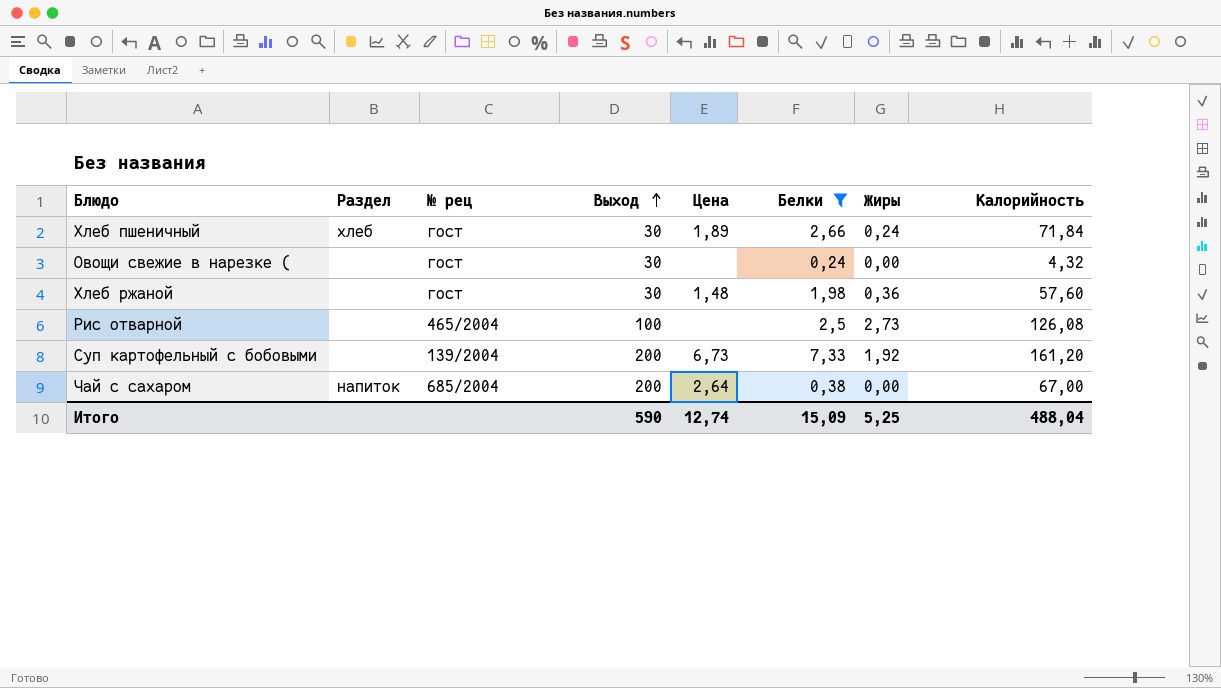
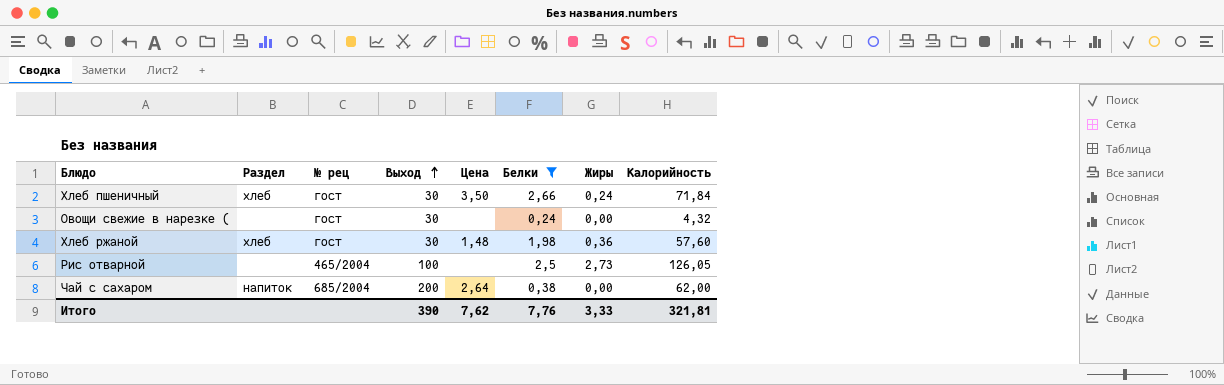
row Суп картофельный с бобовыми: none | 139/2004 | 200 | 6,73 | 7,33 | 1,92 | 161,20 -> none
Хлеб пшеничный | Цена: 1,89 -> 3,50
Хлеб ржаной | Раздел: none -> хлеб
Рис отварной | Калорийность: 126,08 -> 126,05
Чай с сахаром | Калорийность: 67,00 -> 62,00
Итого | Выход: 590 -> 390
Итого | Цена: 12,74 -> 7,62
Итого | Белки: 15,09 -> 7,76
Итого | Жиры: 5,25 -> 3,33
Итого | Калорийность: 488,04 -> 321,81

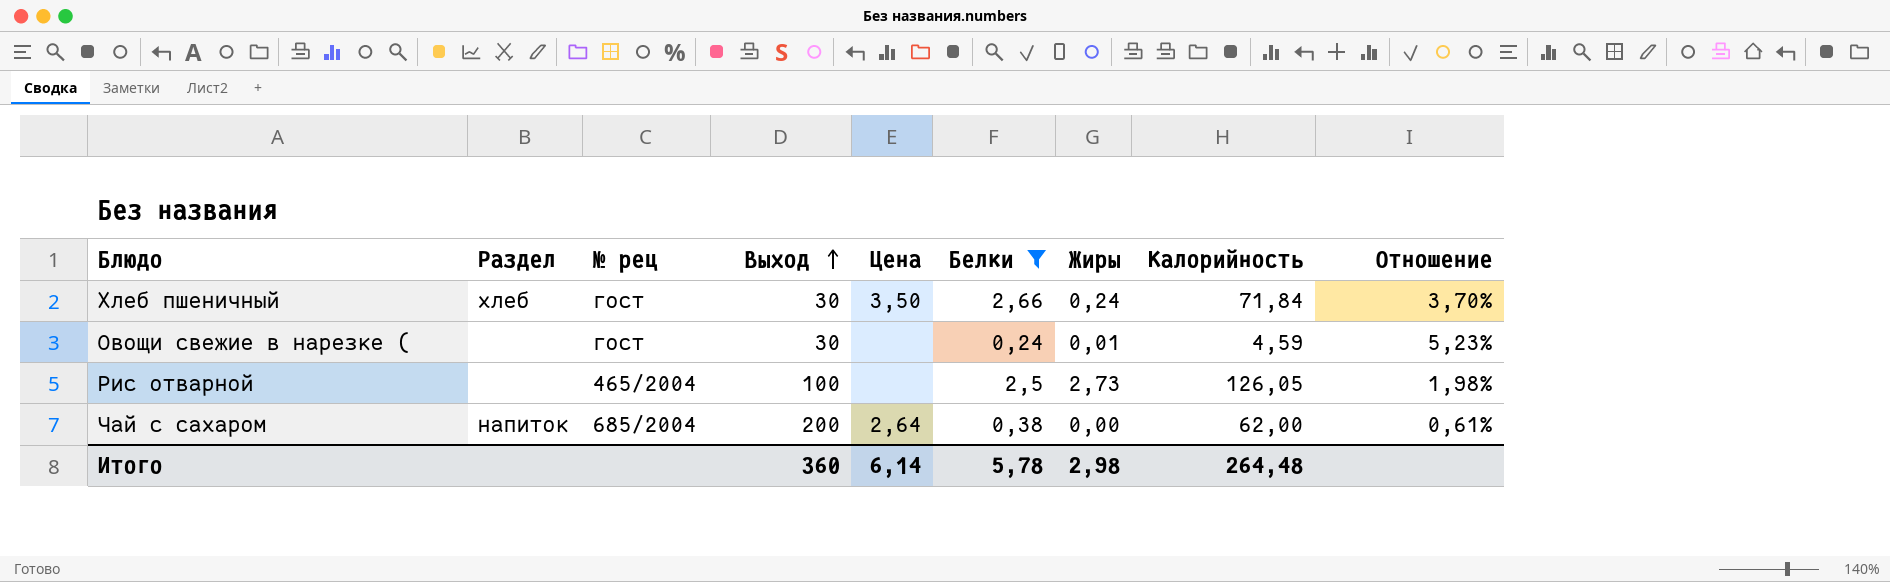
column Отношение | formula: none -> [Белки] / [Калорийность]
row Хлеб ржаной: хлеб | гост | 30 | 1,48 | 1,98 | 0,36 | 57,60 -> none
Овощи свежие в нарезке ( | Жиры: 0,00 -> 0,01
Овощи свежие в нарезке ( | Калорийность: 4,32 -> 4,59
Итого | Выход: 390 -> 360
Итого | Цена: 7,62 -> 6,14
Итого | Белки: 7,76 -> 5,78
Итого | Жиры: 3,33 -> 2,98
Итого | Калорийность: 321,81 -> 264,48

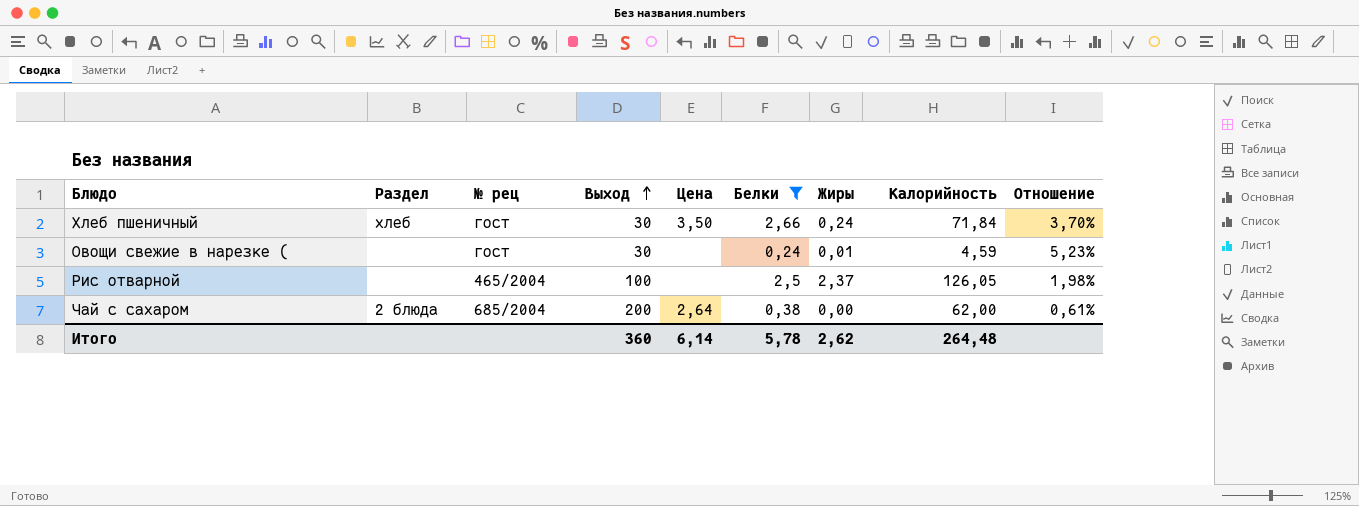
Рис отварной | Жиры: 2,73 -> 2,37
Чай с сахаром | Раздел: напиток -> 2 блюда
Итого | Жиры: 2,98 -> 2,62

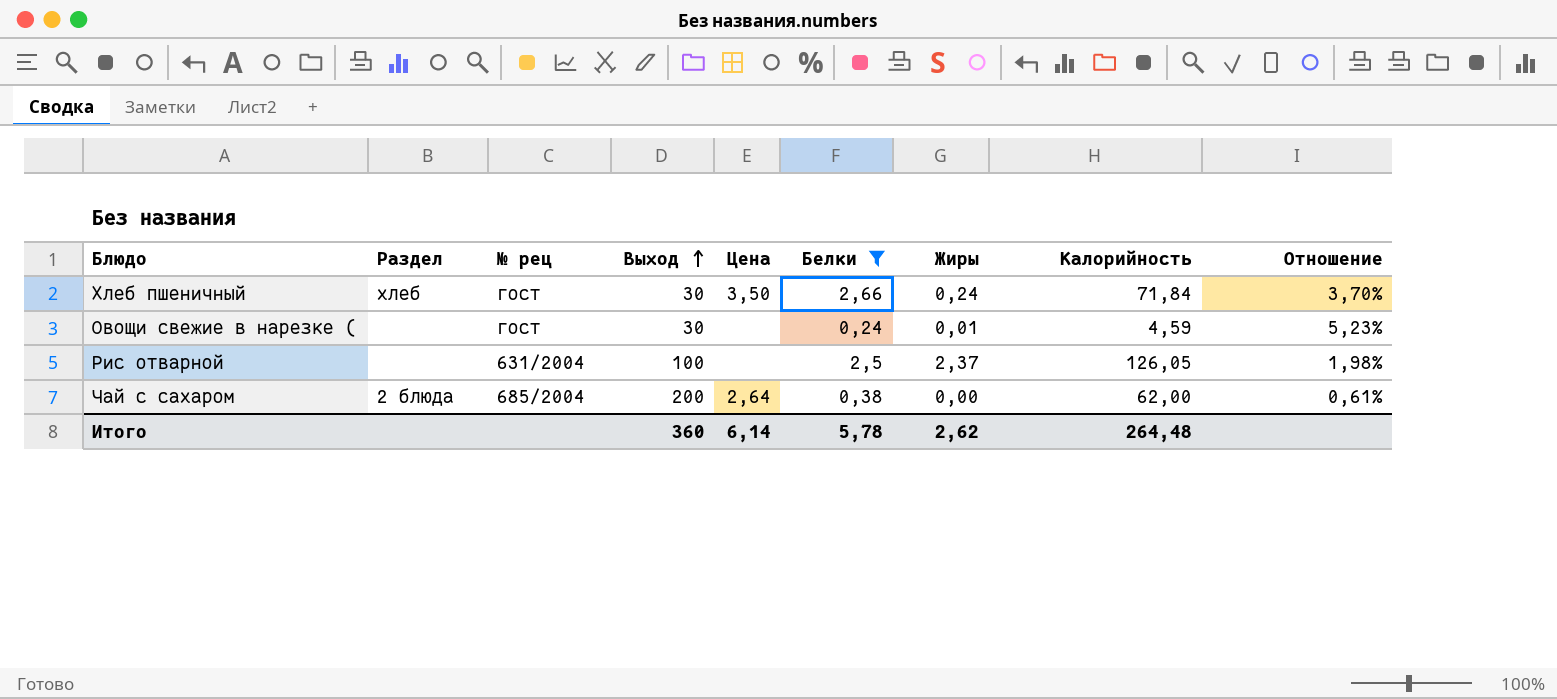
Рис отварной | № рец: 465/2004 -> 631/2004

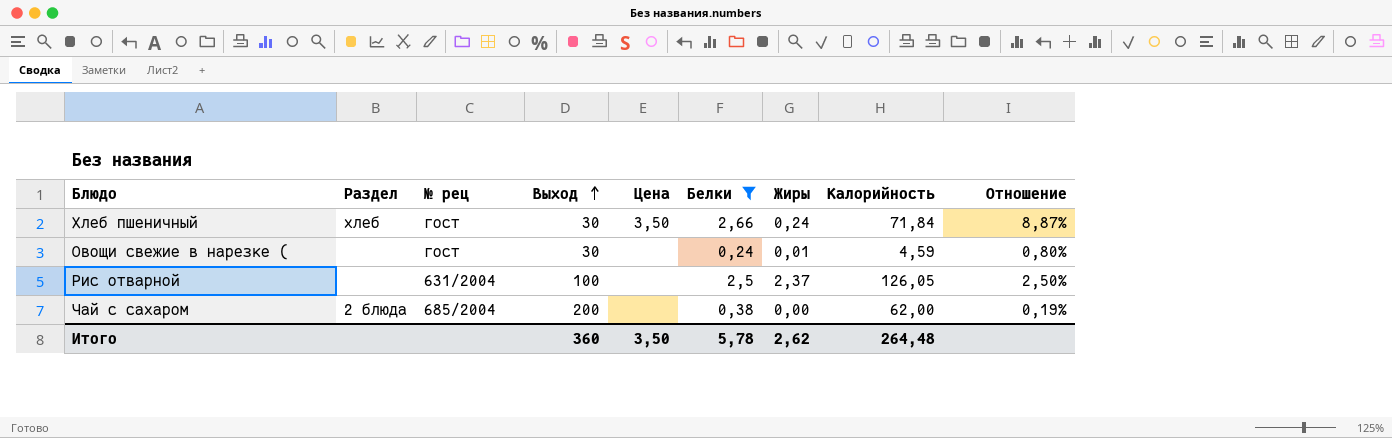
column Отношение | formula: [Белки] / [Калорийность] -> [Белки] / [Выход]
Чай с сахаром | Цена: 2,64 -> none
Итого | Цена: 6,14 -> 3,50

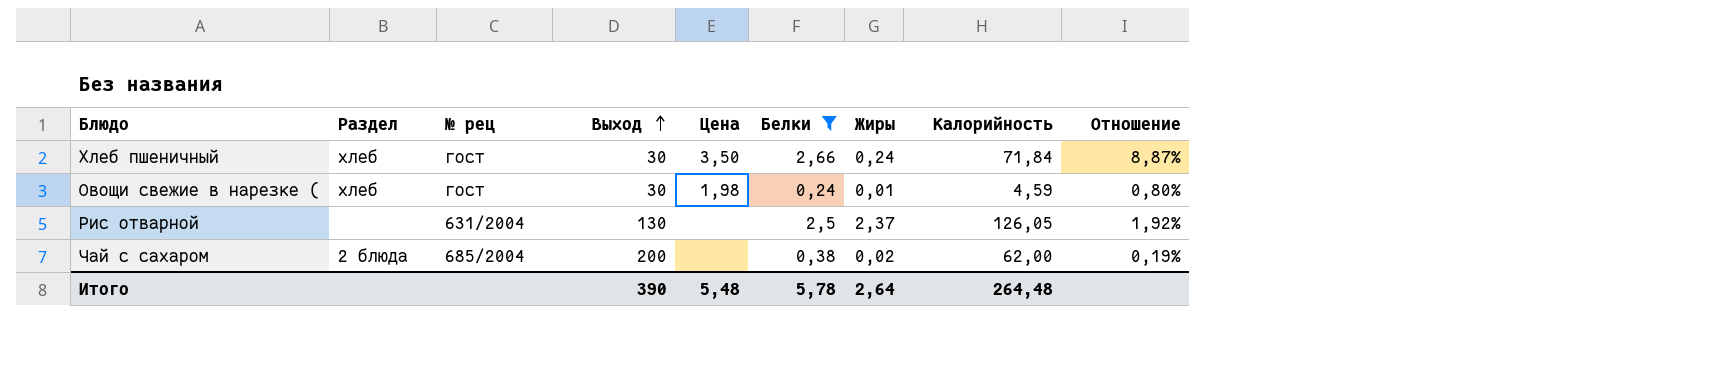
Овощи свежие в нарезке ( | Раздел: none -> хлеб
Овощи свежие в нарезке ( | Цена: none -> 1,98
Рис отварной | Выход: 100 -> 130
Рис отварной | Отношение: 2,50% -> 1,92%
Чай с сахаром | Жиры: 0,00 -> 0,02
Итого | Выход: 360 -> 390
Итого | Цена: 3,50 -> 5,48
Итого | Жиры: 2,62 -> 2,64

